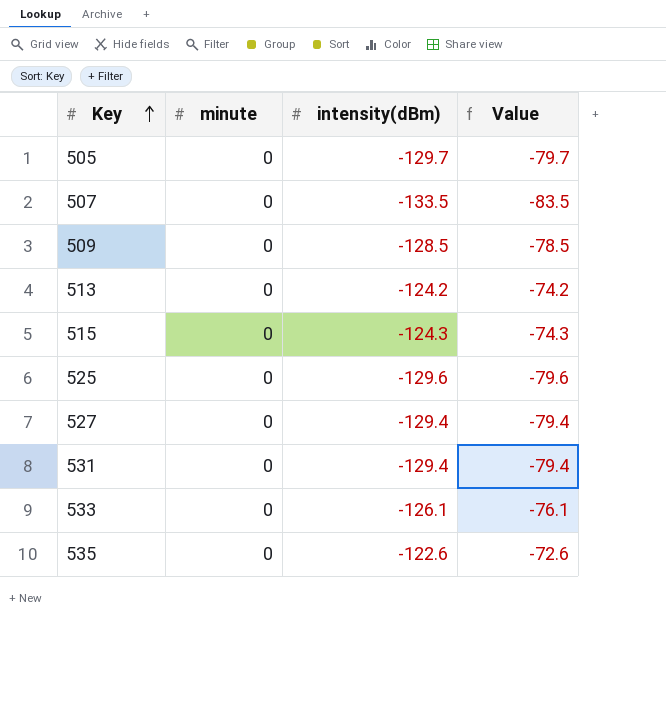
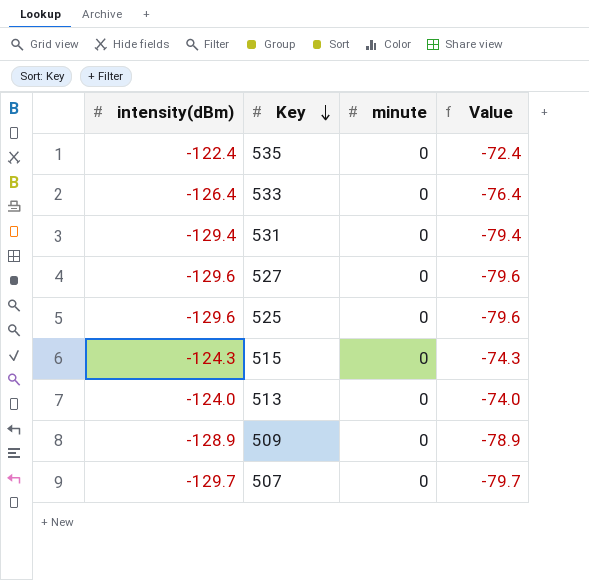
row order: Key ascending -> Key descending
column intensity(dBm) | position: 3 -> 1
row 505: 0 | -129.7 | -79.7 -> none
535 | intensity(dBm): -122.6 -> -122.4
535 | Value: -72.6 -> -72.4
533 | intensity(dBm): -126.1 -> -126.4
533 | Value: -76.1 -> -76.4
527 | intensity(dBm): -129.4 -> -129.6
527 | Value: -79.4 -> -79.6
513 | intensity(dBm): -124.2 -> -124.0
513 | Value: -74.2 -> -74.0
509 | intensity(dBm): -128.5 -> -128.9
509 | Value: -78.5 -> -78.9
507 | intensity(dBm): -133.5 -> -129.7
507 | Value: -83.5 -> -79.7

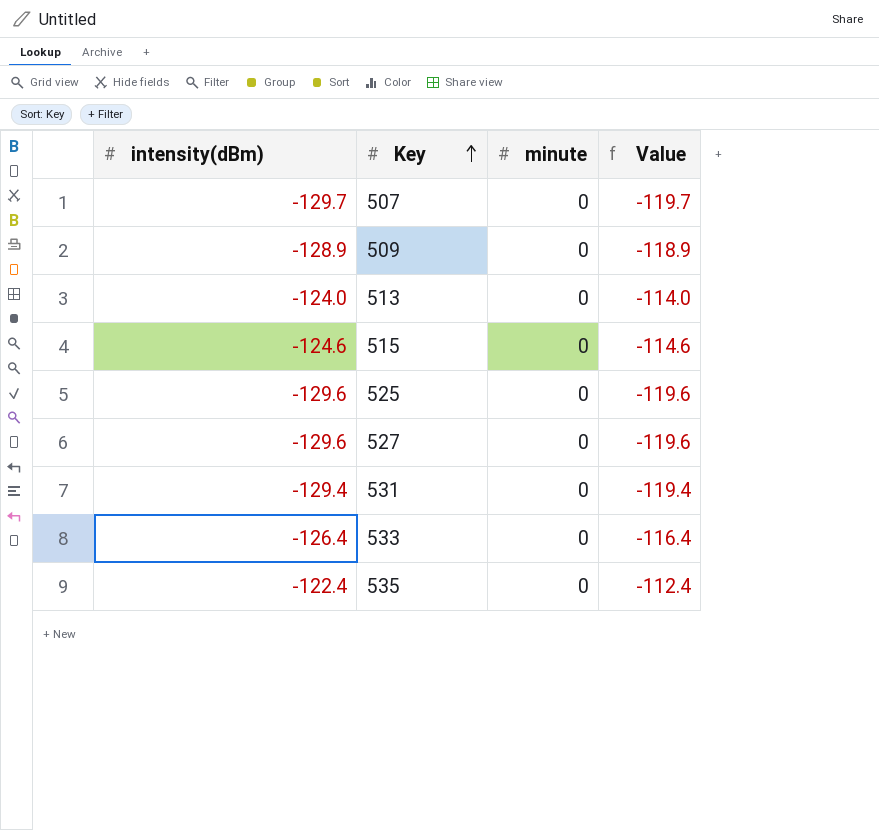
row order: Key descending -> Key ascending
column Value | formula: [intensity(dBm)] + 50 -> [intensity(dBm)] + 10
515 | intensity(dBm): -124.3 -> -124.6

